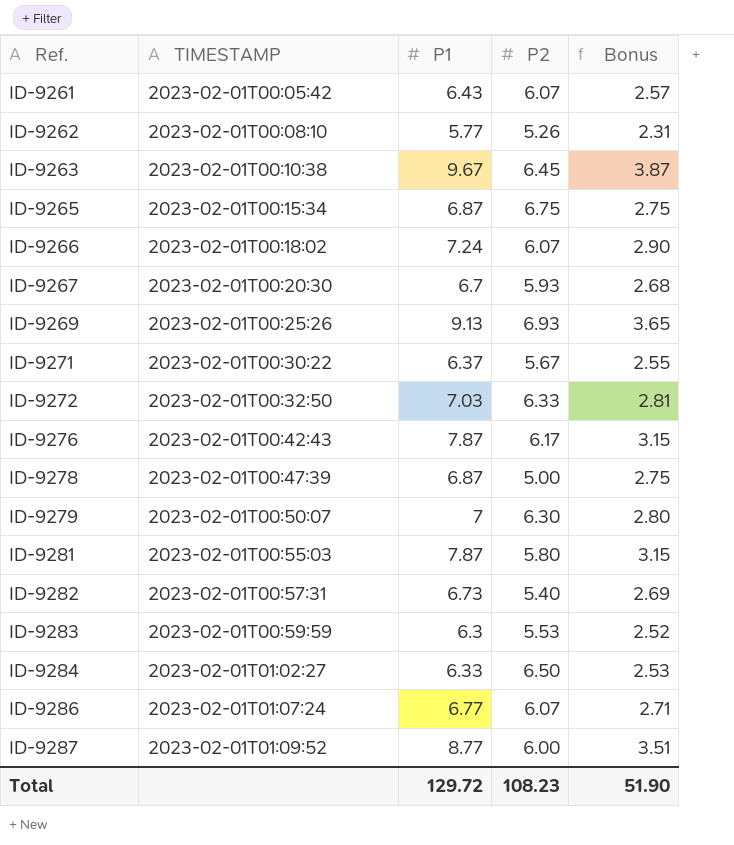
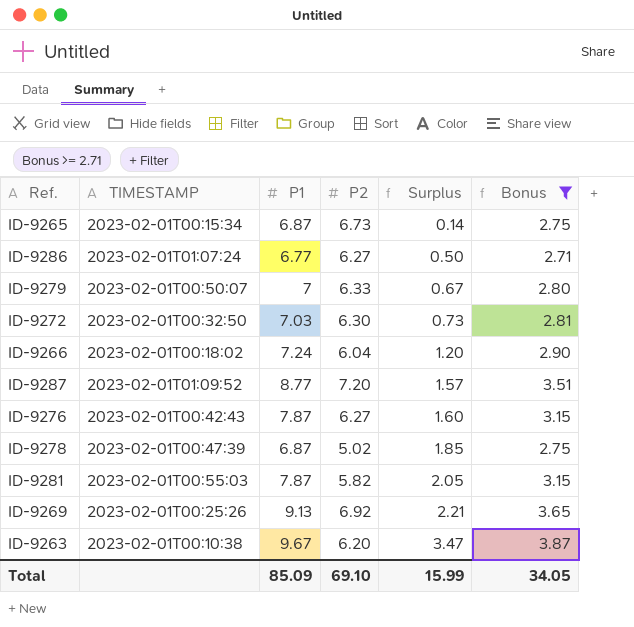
filter: none -> Bonus >= 2.71
row order: Ref. ascending -> Surplus ascending
column Surplus | formula: none -> [P1] - [P2]
ID-9265 | P2: 6.75 -> 6.73
ID-9286 | P2: 6.07 -> 6.27
ID-9279 | P2: 6.30 -> 6.33
ID-9272 | P2: 6.33 -> 6.30
ID-9266 | P2: 6.07 -> 6.04
ID-9287 | P2: 6.00 -> 7.20
ID-9276 | P2: 6.17 -> 6.27
ID-9278 | P2: 5.00 -> 5.02
ID-9281 | P2: 5.80 -> 5.82
ID-9269 | P2: 6.93 -> 6.92
ID-9263 | P2: 6.45 -> 6.20
Total | P1: 129.72 -> 85.09
Total | P2: 108.23 -> 69.10
Total | Bonus: 51.90 -> 34.05

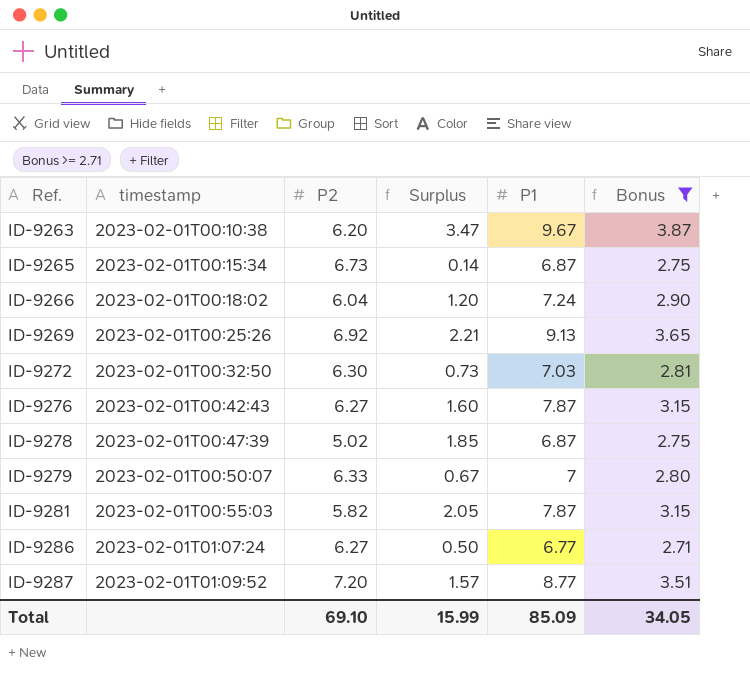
row order: Surplus ascending -> Ref. ascending
column name: TIMESTAMP -> timestamp
column P1 | position: 3 -> 5

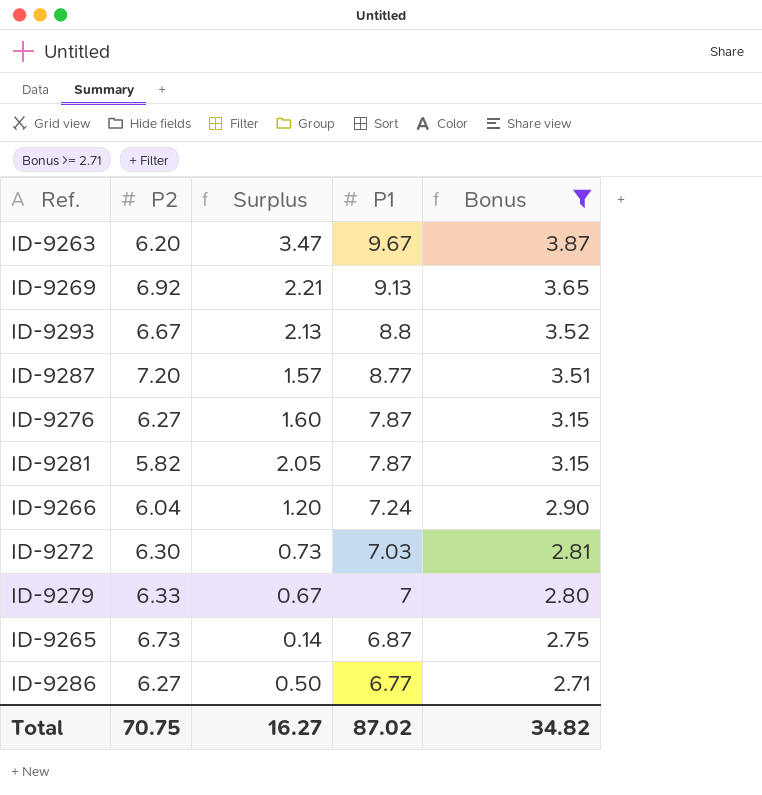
row order: Ref. ascending -> P1 descending
column timestamp | position: 2 -> none
row ID-9278: 2023-02-01T00:47:39 | 5.02 | 1.85 | 6.87 | 2.75 -> none
row ID-9293: none -> 6.67 | 2.13 | 8.8 | 3.52
Total | P2: 69.10 -> 70.75
Total | Surplus: 15.99 -> 16.27
Total | P1: 85.09 -> 87.02
Total | Bonus: 34.05 -> 34.82

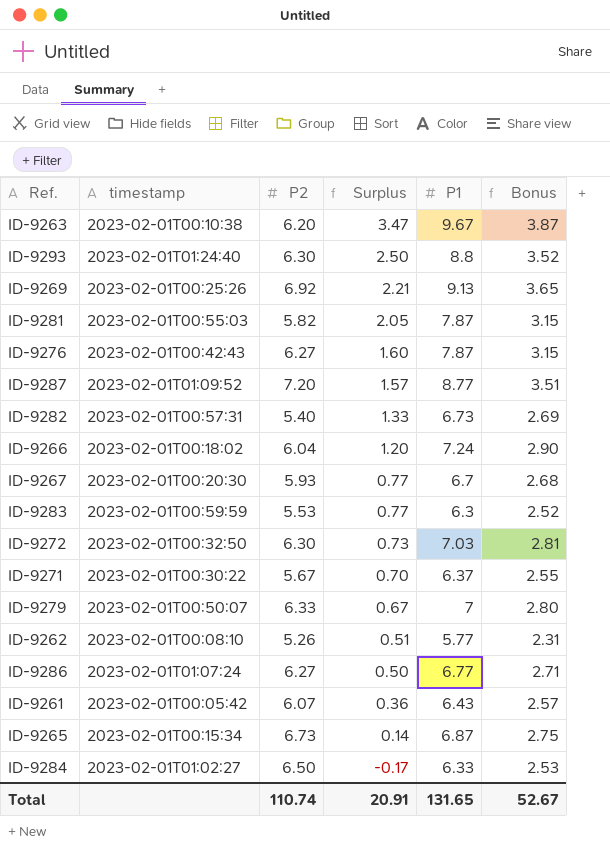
filter: Bonus >= 2.71 -> none
row order: P1 descending -> Surplus descending
column timestamp | position: none -> 2
ID-9293 | P2: 6.67 -> 6.30
ID-9293 | Surplus: 2.13 -> 2.50
Total | P2: 70.75 -> 110.74
Total | Surplus: 16.27 -> 20.91
Total | P1: 87.02 -> 131.65
Total | Bonus: 34.82 -> 52.67

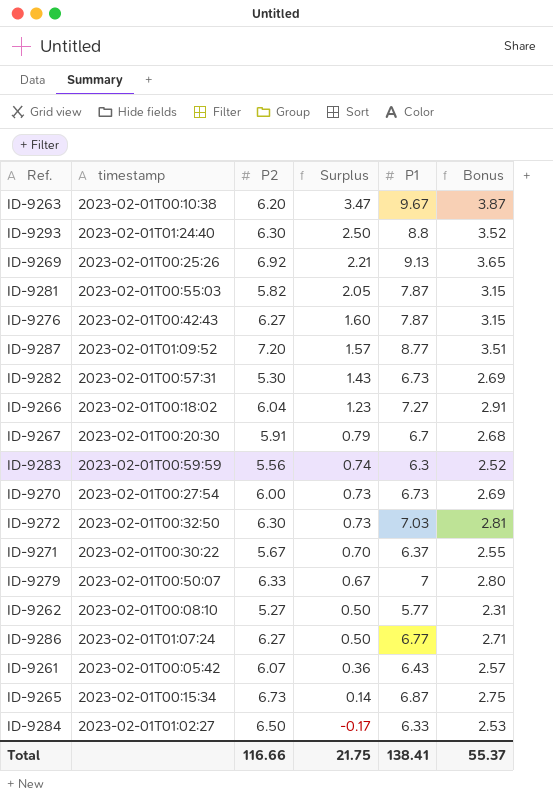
ID-9282 | P2: 5.40 -> 5.30
ID-9282 | Surplus: 1.33 -> 1.43
ID-9266 | Surplus: 1.20 -> 1.23
ID-9266 | P1: 7.24 -> 7.27
ID-9266 | Bonus: 2.90 -> 2.91
ID-9267 | P2: 5.93 -> 5.91
ID-9267 | Surplus: 0.77 -> 0.79
ID-9283 | P2: 5.53 -> 5.56
ID-9283 | Surplus: 0.77 -> 0.74
row ID-9270: none -> 2023-02-01T00:27:54 | 6.00 | 0.73 | 6.73 | 2.69
ID-9262 | P2: 5.26 -> 5.27
ID-9262 | Surplus: 0.51 -> 0.50
Total | P2: 110.74 -> 116.66
Total | Surplus: 20.91 -> 21.75
Total | P1: 131.65 -> 138.41
Total | Bonus: 52.67 -> 55.37

